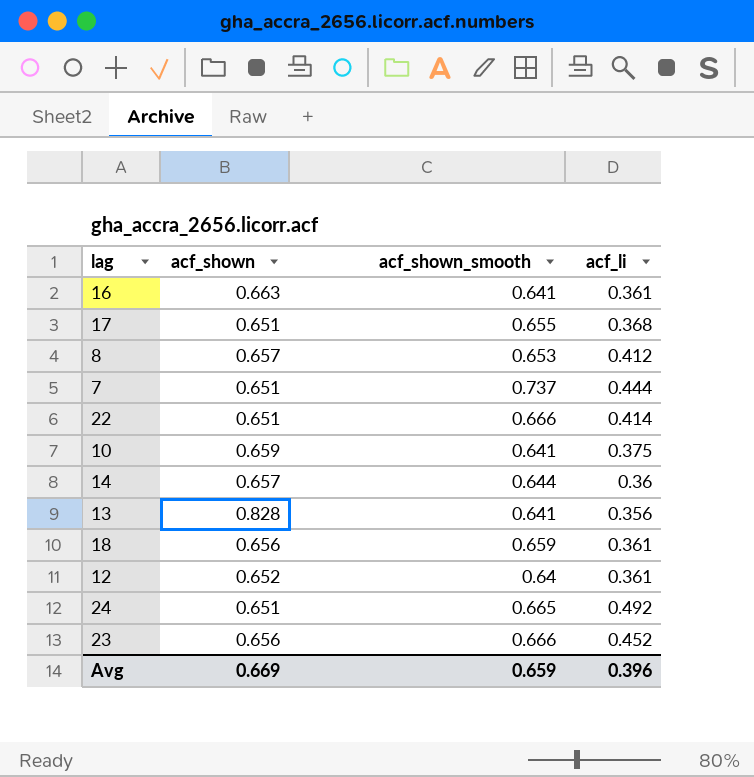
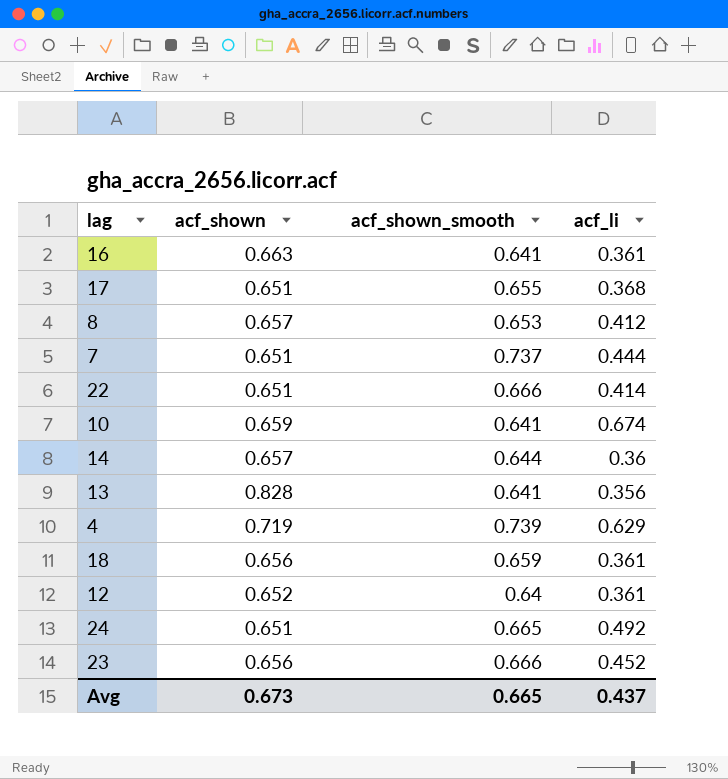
10 | acf_li: 0.375 -> 0.674
row 4: none -> 0.719 | 0.739 | 0.629
Avg | acf_shown: 0.669 -> 0.673
Avg | acf_shown_smooth: 0.659 -> 0.665
Avg | acf_li: 0.396 -> 0.437

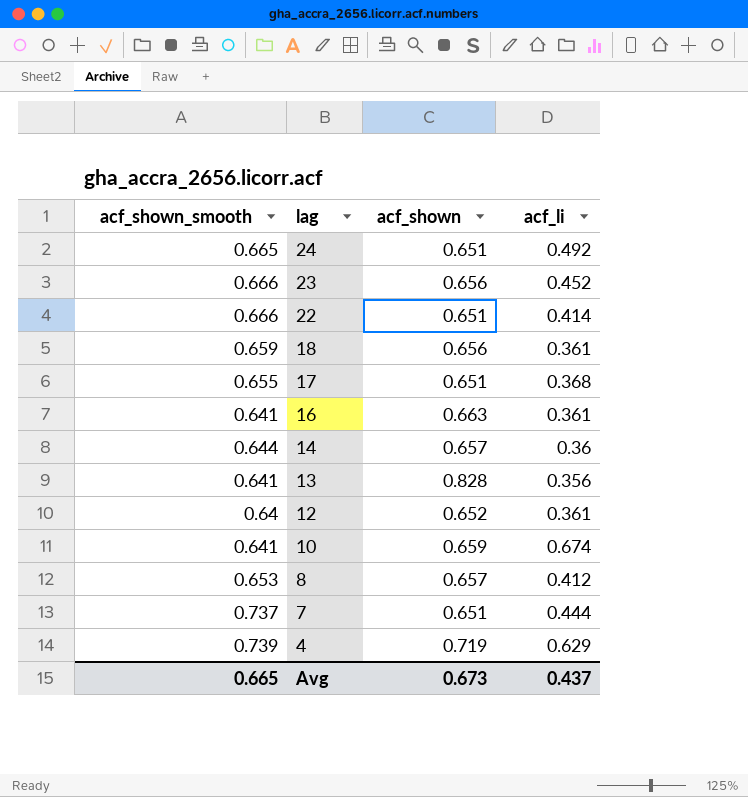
row order: none -> lag descending
column acf_shown_smooth | position: 3 -> 1

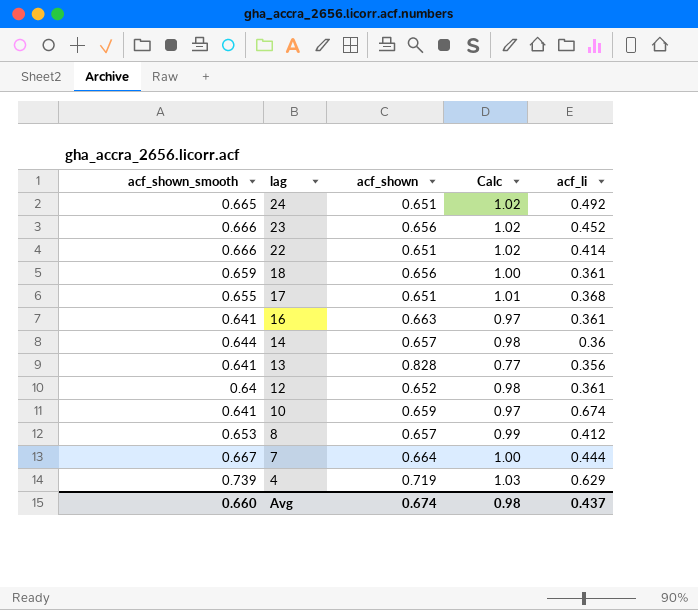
column Calc | formula: none -> [acf_shown_smooth] / [acf_shown]
7 | acf_shown_smooth: 0.737 -> 0.667
7 | acf_shown: 0.651 -> 0.664
Avg | acf_shown_smooth: 0.665 -> 0.660
Avg | acf_shown: 0.673 -> 0.674

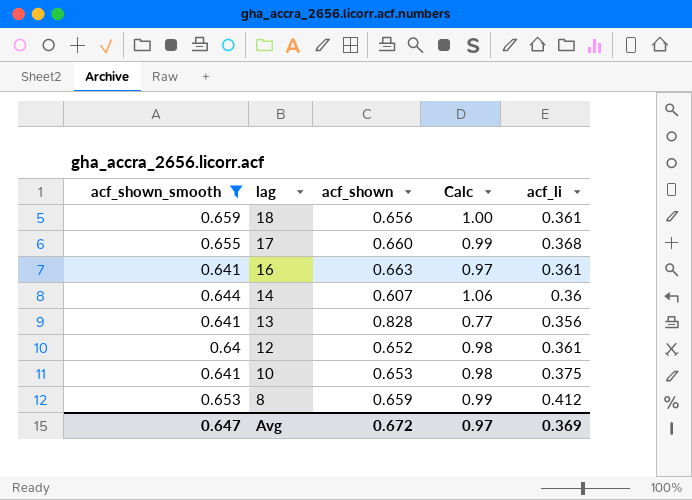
filter: none -> acf_shown_smooth <= 0.659
17 | acf_shown: 0.651 -> 0.660
17 | Calc: 1.01 -> 0.99
14 | acf_shown: 0.657 -> 0.607
14 | Calc: 0.98 -> 1.06
10 | acf_shown: 0.659 -> 0.653
10 | Calc: 0.97 -> 0.98
10 | acf_li: 0.674 -> 0.375
8 | acf_shown: 0.657 -> 0.659
Avg | acf_shown_smooth: 0.660 -> 0.647
Avg | acf_shown: 0.674 -> 0.672
Avg | Calc: 0.98 -> 0.97
Avg | acf_li: 0.437 -> 0.369

